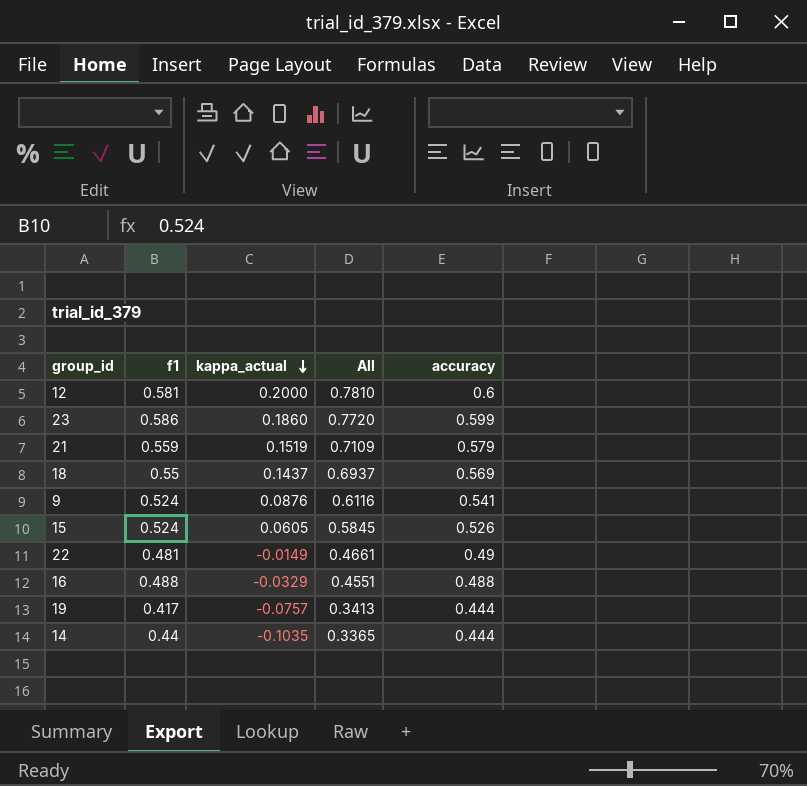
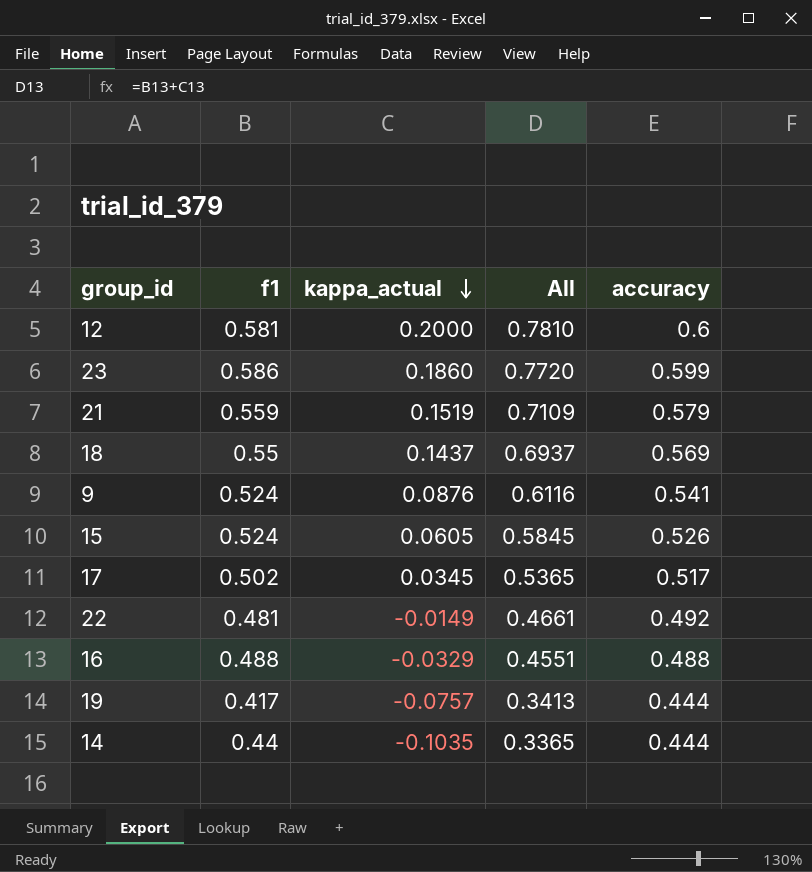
row 17: none -> 0.502 | 0.0345 | 0.5365 | 0.517
22 | accuracy: 0.49 -> 0.492

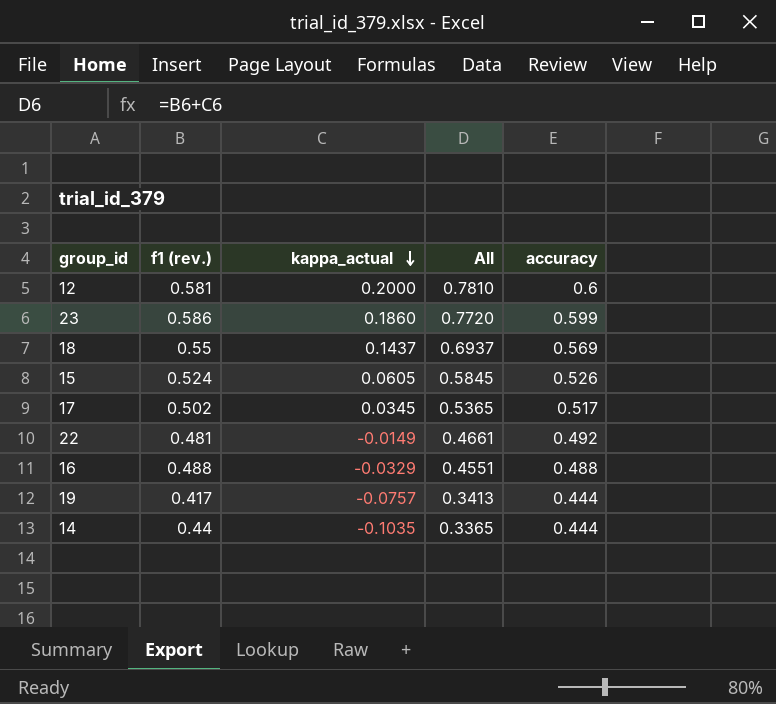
column name: f1 -> f1 (rev.)
row 21: 0.559 | 0.1519 | 0.7109 | 0.579 -> none
row 9: 0.524 | 0.0876 | 0.6116 | 0.541 -> none

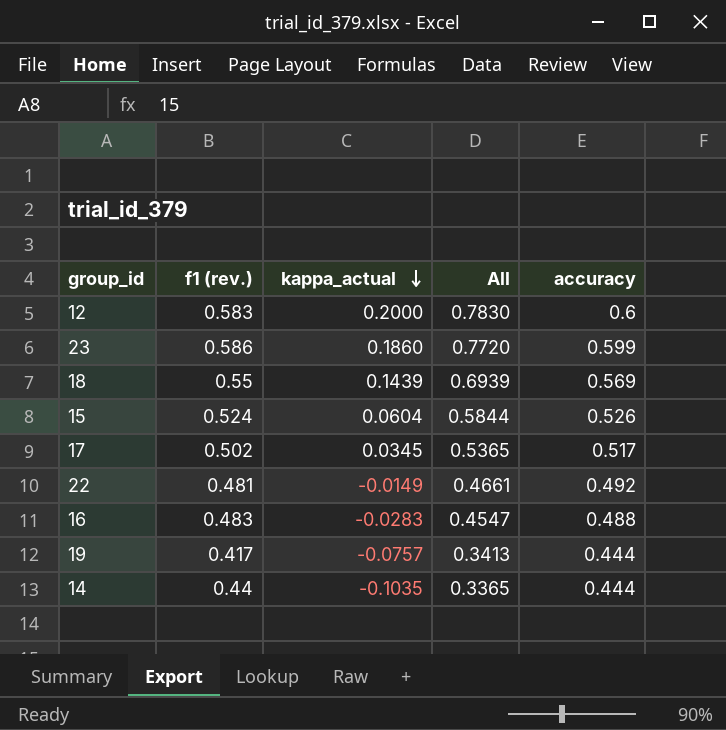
12 | f1 (rev.): 0.581 -> 0.583
12 | All: 0.7810 -> 0.7830
18 | kappa_actual: 0.1437 -> 0.1439
18 | All: 0.6937 -> 0.6939
15 | kappa_actual: 0.0605 -> 0.0604
15 | All: 0.5845 -> 0.5844
16 | f1 (rev.): 0.488 -> 0.483
16 | kappa_actual: -0.0329 -> -0.0283
16 | All: 0.4551 -> 0.4547

